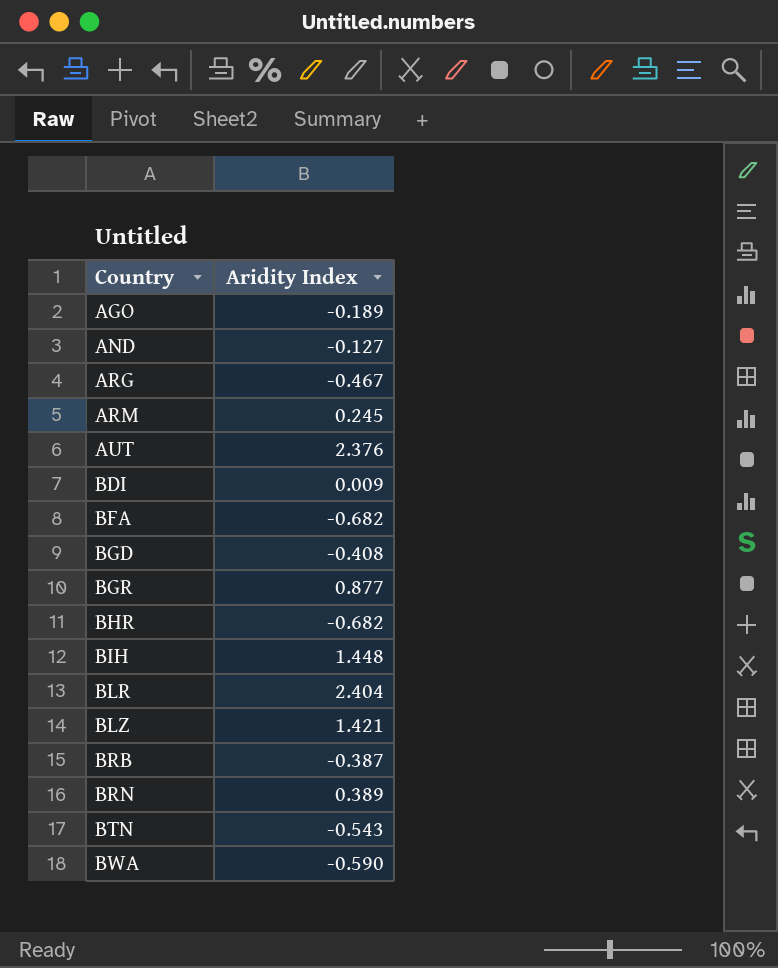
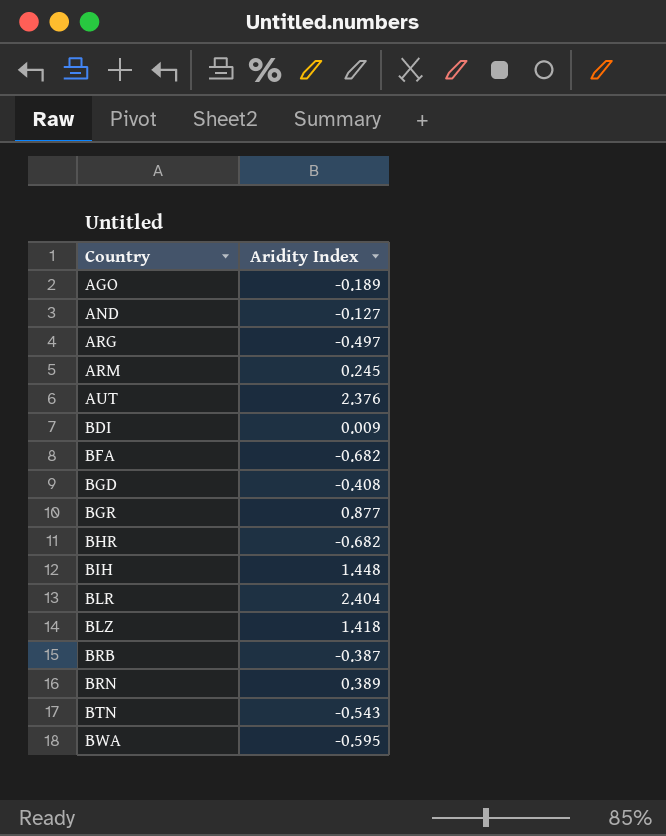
ARG | Aridity Index: -0.467 -> -0.497
BLZ | Aridity Index: 1.421 -> 1.418
BWA | Aridity Index: -0.590 -> -0.595

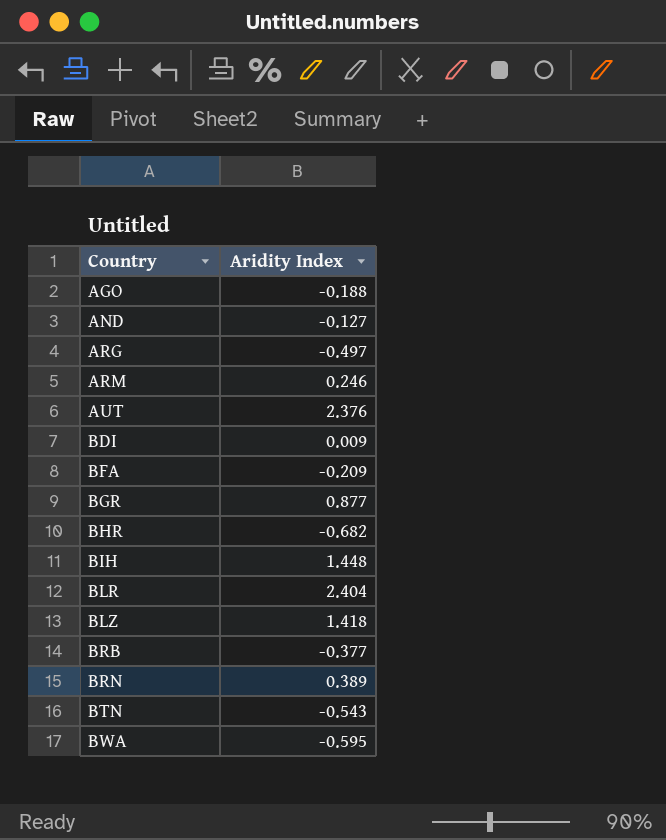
row BGD: -0.408 -> none
AGO | Aridity Index: -0.189 -> -0.188
ARM | Aridity Index: 0.245 -> 0.246
BFA | Aridity Index: -0.682 -> -0.209
BRB | Aridity Index: -0.387 -> -0.377

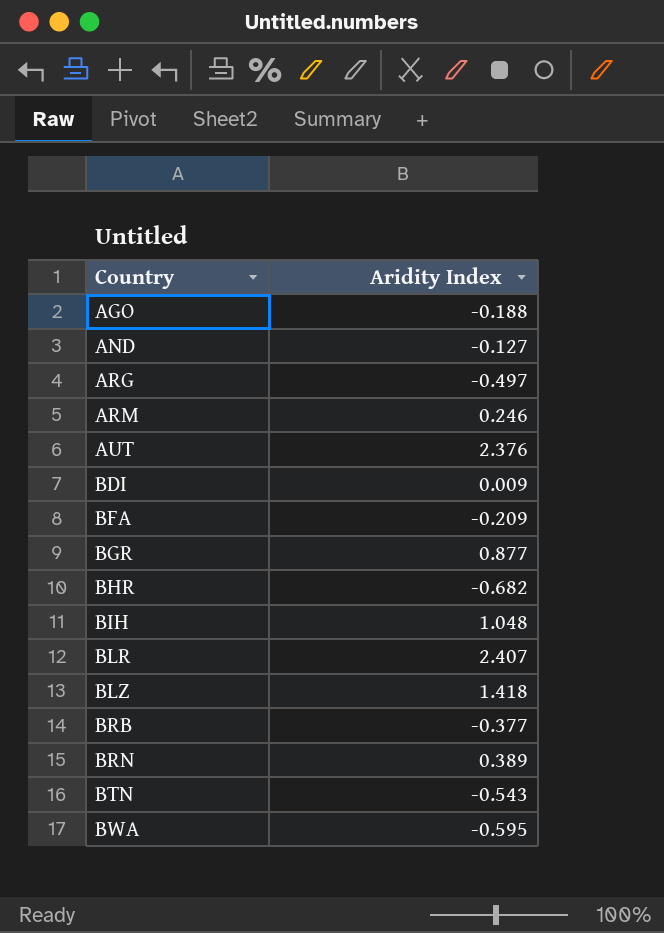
BIH | Aridity Index: 1.448 -> 1.048
BLR | Aridity Index: 2.404 -> 2.407

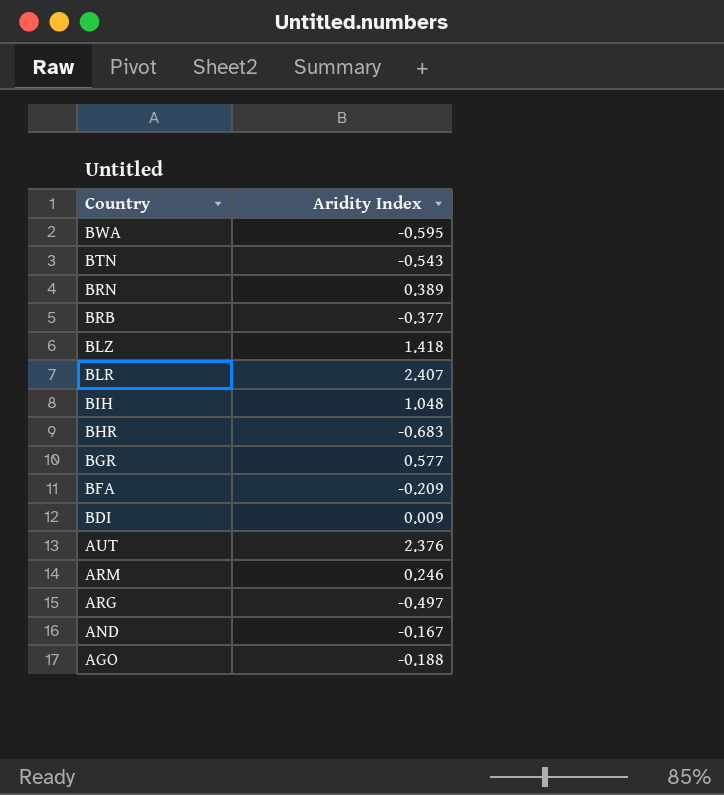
row order: Country ascending -> Country descending
BHR | Aridity Index: -0.682 -> -0.683
BGR | Aridity Index: 0.877 -> 0.577
AND | Aridity Index: -0.127 -> -0.167

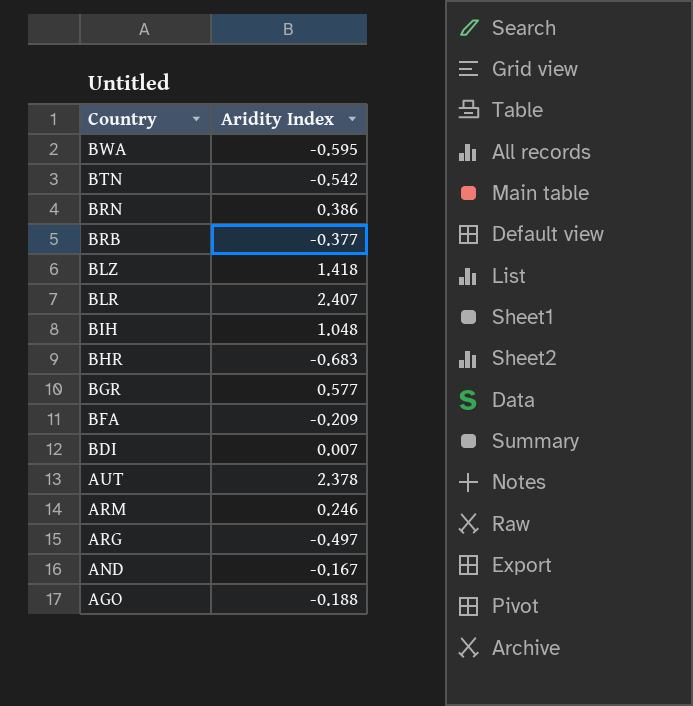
BTN | Aridity Index: -0.543 -> -0.542
BRN | Aridity Index: 0.389 -> 0.386
BDI | Aridity Index: 0.009 -> 0.007
AUT | Aridity Index: 2.376 -> 2.378

